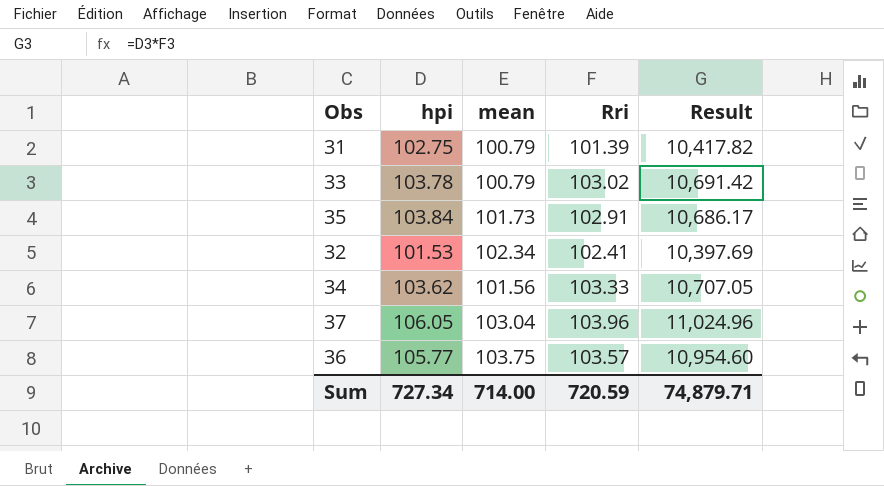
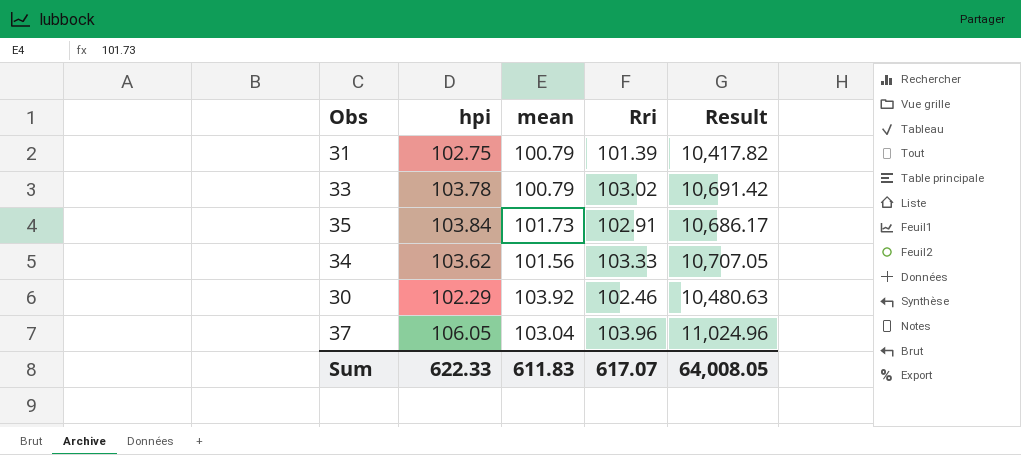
row 32: 101.53 | 102.34 | 102.41 | 10,397.69 -> none
row 36: 105.77 | 103.75 | 103.57 | 10,954.60 -> none
row 30: none -> 102.29 | 103.92 | 102.46 | 10,480.63
Sum | hpi: 727.34 -> 622.33
Sum | mean: 714.00 -> 611.83
Sum | Rri: 720.59 -> 617.07
Sum | Result: 74,879.71 -> 64,008.05

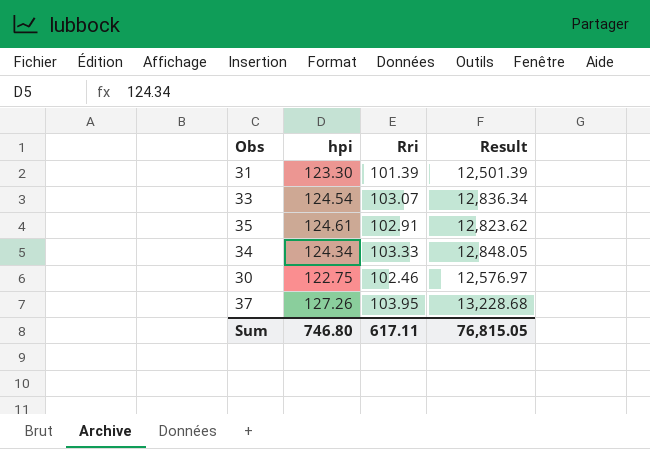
column mean | position: 3 -> none
31 | hpi: 102.75 -> 123.30
31 | Result: 10,417.82 -> 12,501.39
33 | hpi: 103.78 -> 124.54
33 | Rri: 103.02 -> 103.07
33 | Result: 10,691.42 -> 12,836.34
35 | hpi: 103.84 -> 124.61
35 | Result: 10,686.17 -> 12,823.62
34 | hpi: 103.62 -> 124.34
34 | Result: 10,707.05 -> 12,848.05
30 | hpi: 102.29 -> 122.75
30 | Result: 10,480.63 -> 12,576.97
37 | hpi: 106.05 -> 127.26
37 | Rri: 103.96 -> 103.95
37 | Result: 11,024.96 -> 13,228.68
Sum | hpi: 622.33 -> 746.80
Sum | Rri: 617.07 -> 617.11
Sum | Result: 64,008.05 -> 76,815.05

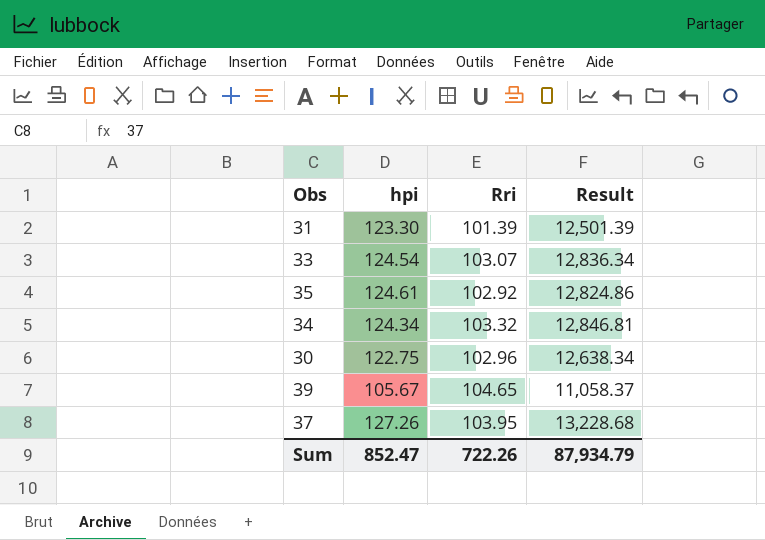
35 | Rri: 102.91 -> 102.92
35 | Result: 12,823.62 -> 12,824.86
34 | Rri: 103.33 -> 103.32
34 | Result: 12,848.05 -> 12,846.81
30 | Rri: 102.46 -> 102.96
30 | Result: 12,576.97 -> 12,638.34
row 39: none -> 105.67 | 104.65 | 11,058.37
Sum | hpi: 746.80 -> 852.47
Sum | Rri: 617.11 -> 722.26
Sum | Result: 76,815.05 -> 87,934.79

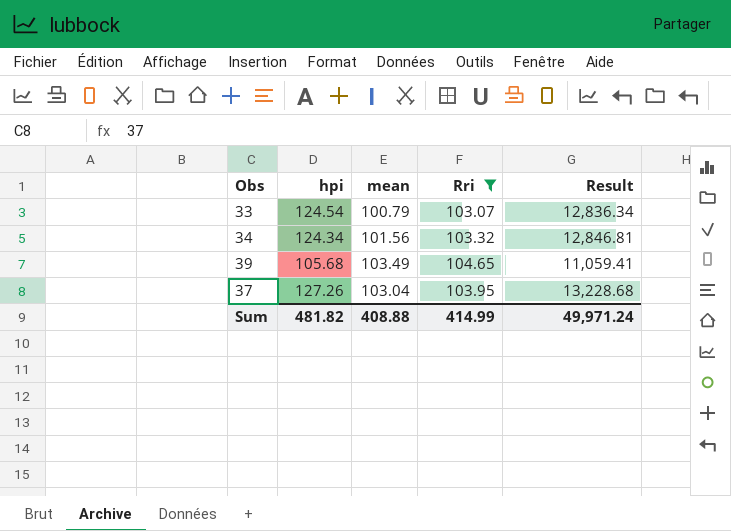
filter: none -> Rri >= 103.07
column mean | position: none -> 3
39 | hpi: 105.67 -> 105.68
39 | Result: 11,058.37 -> 11,059.41
Sum | hpi: 852.47 -> 481.82
Sum | Rri: 722.26 -> 414.99
Sum | Result: 87,934.79 -> 49,971.24

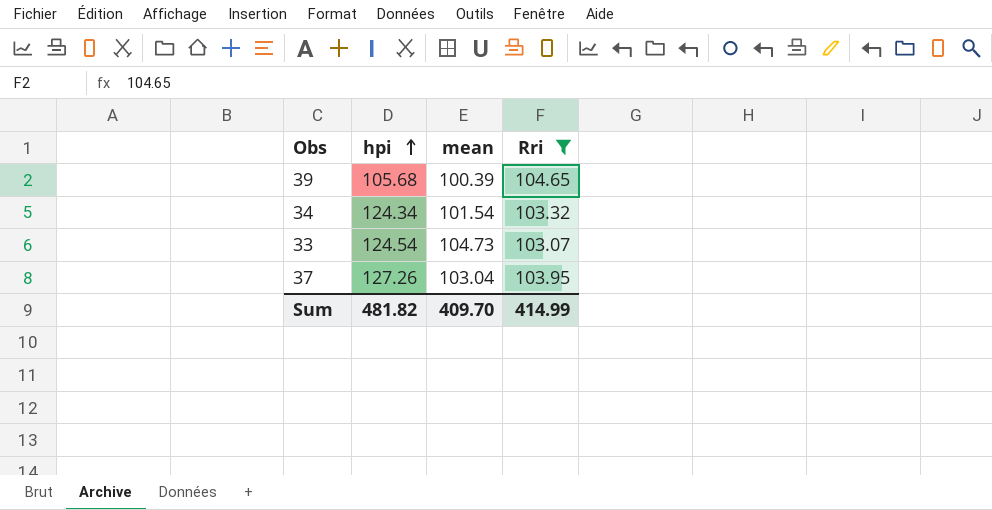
row order: none -> hpi ascending
column Result | formula: [hpi] * [Rri] -> none
39 | mean: 103.49 -> 100.39
34 | mean: 101.56 -> 101.54
33 | mean: 100.79 -> 104.73
Sum | mean: 408.88 -> 409.70

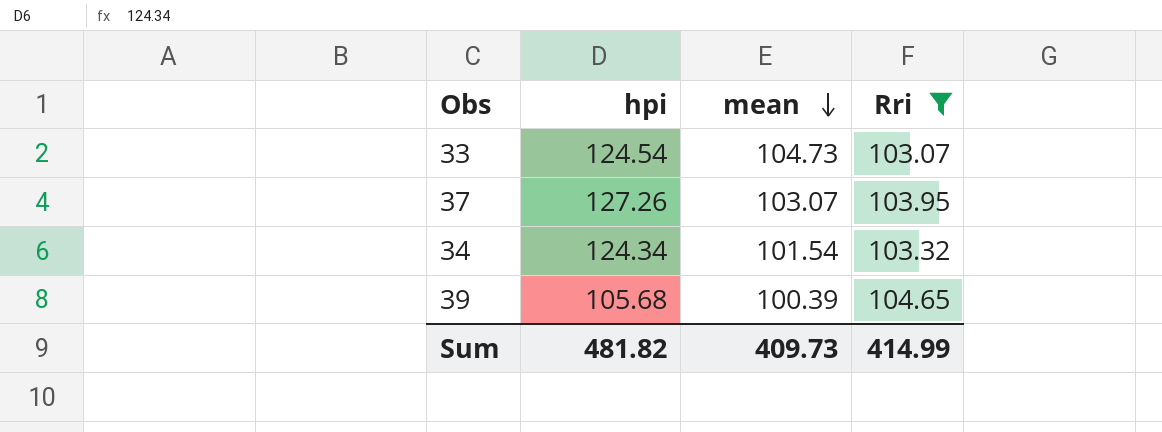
row order: hpi ascending -> mean descending
37 | mean: 103.04 -> 103.07
Sum | mean: 409.70 -> 409.73

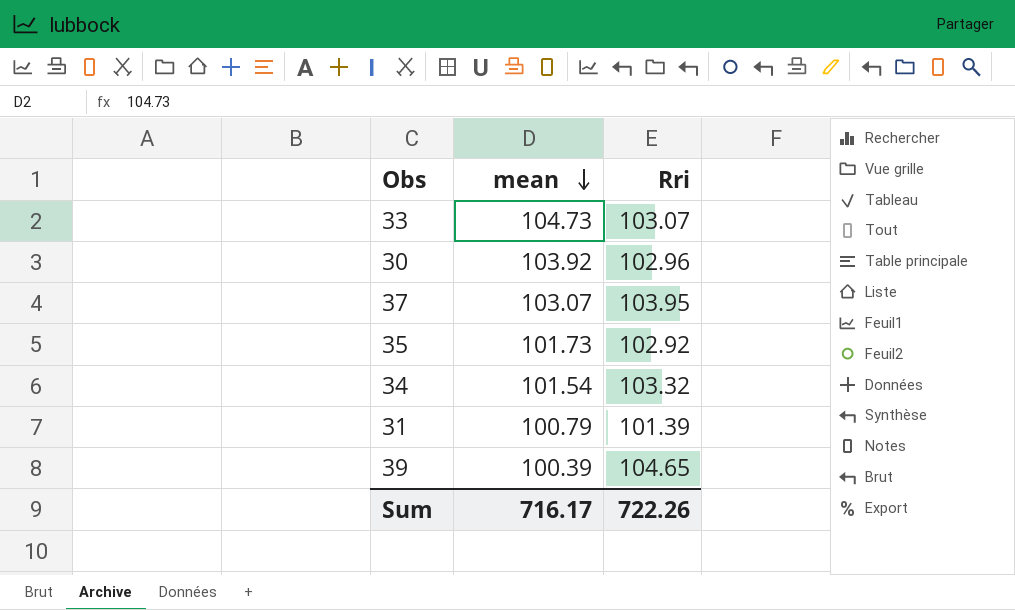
filter: Rri >= 103.07 -> none
column hpi | position: 2 -> none
Sum | mean: 409.73 -> 716.17
Sum | Rri: 414.99 -> 722.26

